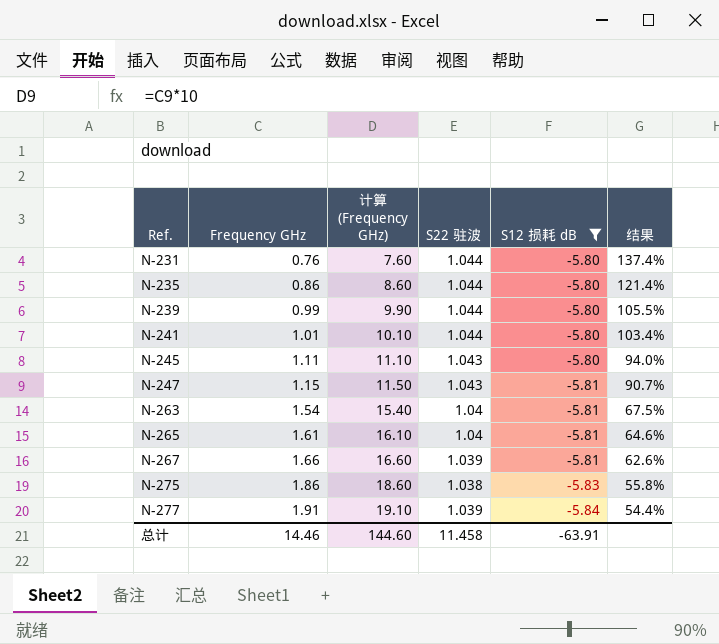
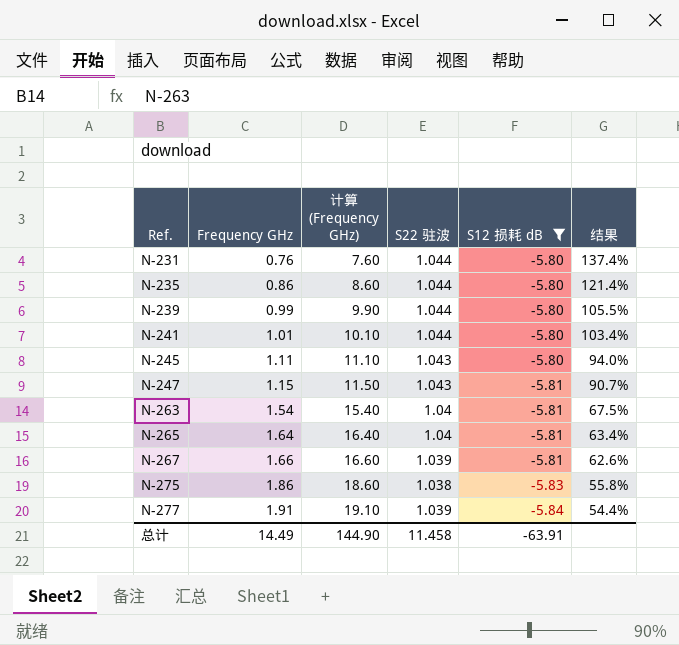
N-265 | Frequency GHz: 1.61 -> 1.64
N-265 | 计算 (Frequency GHz): 16.10 -> 16.40
N-265 | 结果: 64.6% -> 63.4%
总计 | Frequency GHz: 14.46 -> 14.49
总计 | 计算 (Frequency GHz): 144.60 -> 144.90

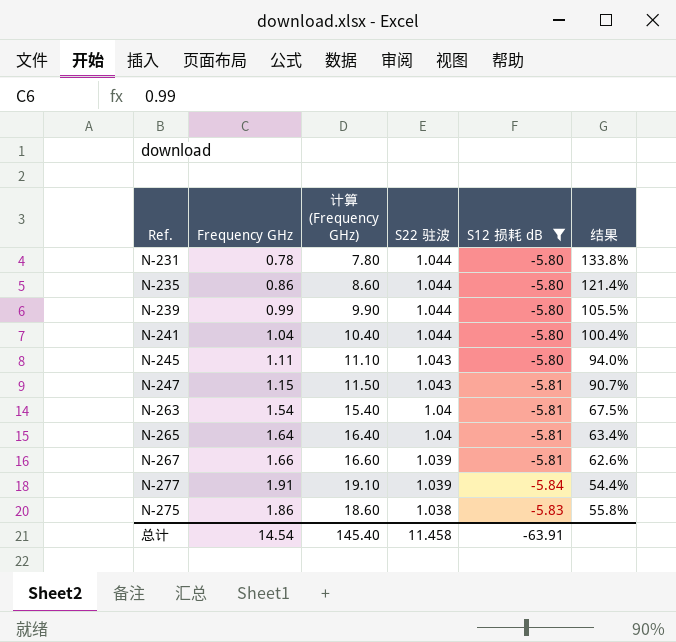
row order: Ref. ascending -> S22 驻波 descending
N-231 | Frequency GHz: 0.76 -> 0.78
N-231 | 计算 (Frequency GHz): 7.60 -> 7.80
N-231 | 结果: 137.4% -> 133.8%
N-241 | Frequency GHz: 1.01 -> 1.04
N-241 | 计算 (Frequency GHz): 10.10 -> 10.40
N-241 | 结果: 103.4% -> 100.4%
总计 | Frequency GHz: 14.49 -> 14.54
总计 | 计算 (Frequency GHz): 144.90 -> 145.40

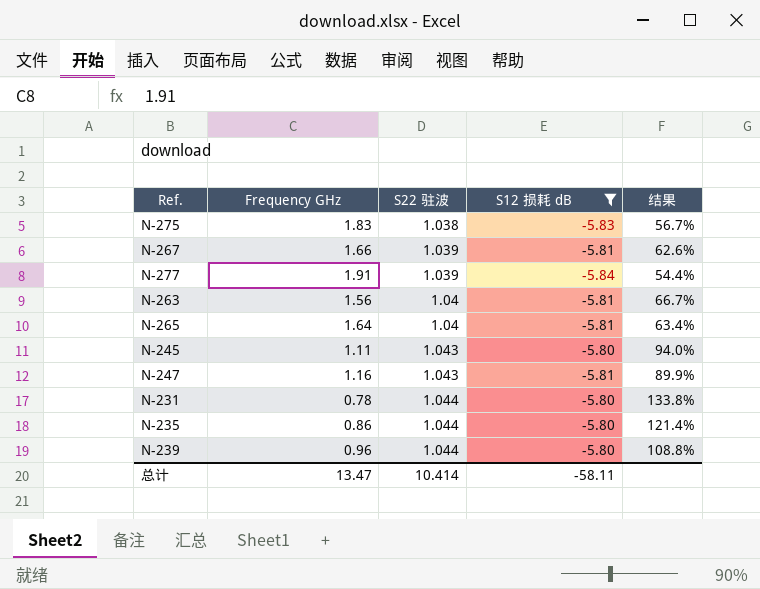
row order: S22 驻波 descending -> S22 驻波 ascending
column 计算 (Frequency GHz) | formula: [Frequency GHz] * 10 -> none
row N-241: 1.04 | 10.40 | 1.044 | -5.80 | 100.4% -> none
N-275 | Frequency GHz: 1.86 -> 1.83
N-275 | 结果: 55.8% -> 56.7%
N-263 | Frequency GHz: 1.54 -> 1.56
N-263 | 结果: 67.5% -> 66.7%
N-247 | Frequency GHz: 1.15 -> 1.16
N-247 | 结果: 90.7% -> 89.9%
N-239 | Frequency GHz: 0.99 -> 0.96
N-239 | 结果: 105.5% -> 108.8%
总计 | Frequency GHz: 14.54 -> 13.47
总计 | S22 驻波: 11.458 -> 10.414
总计 | S12 损耗 dB: -63.91 -> -58.11

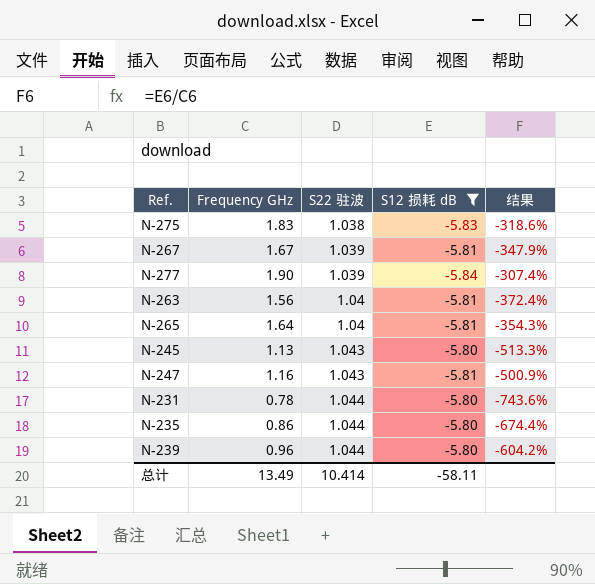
column 结果 | formula: [S22 驻波] / [Frequency GHz] -> [S12 损耗 dB] / [Frequency GHz]
N-267 | Frequency GHz: 1.66 -> 1.67
N-277 | Frequency GHz: 1.91 -> 1.90
N-245 | Frequency GHz: 1.11 -> 1.13
总计 | Frequency GHz: 13.47 -> 13.49

